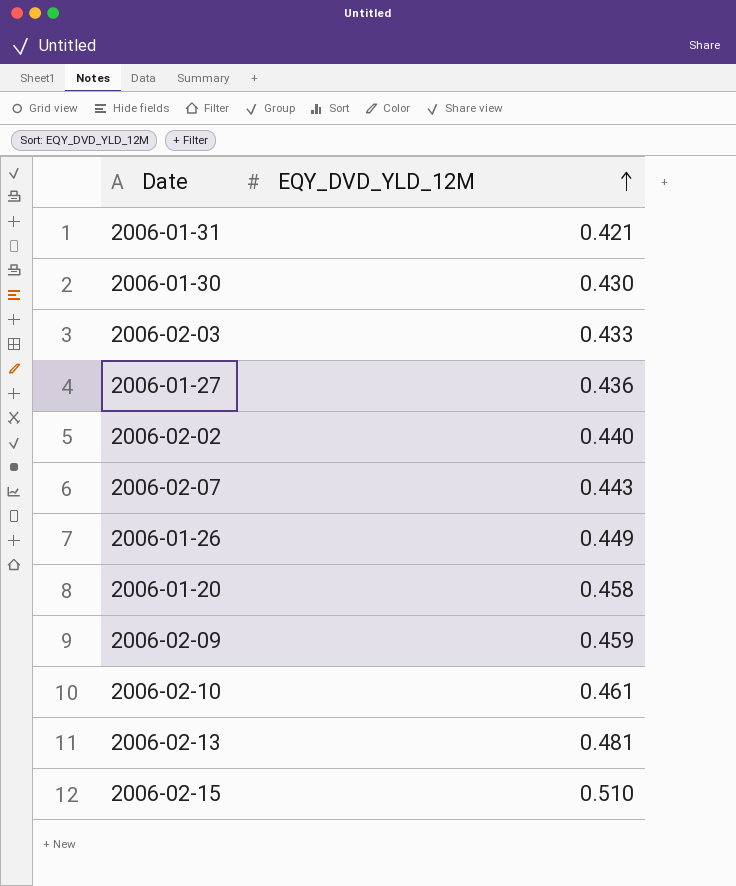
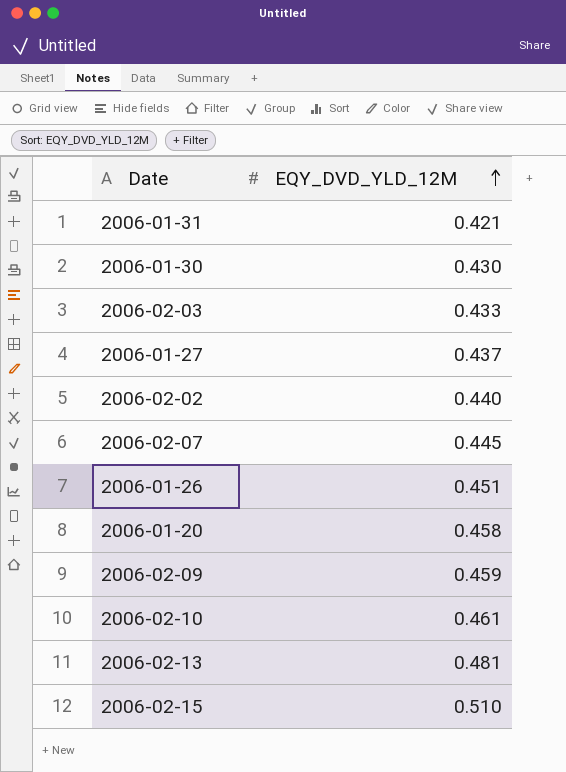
2006-01-27 | EQY_DVD_YLD_12M: 0.436 -> 0.437
2006-02-07 | EQY_DVD_YLD_12M: 0.443 -> 0.445
2006-01-26 | EQY_DVD_YLD_12M: 0.449 -> 0.451

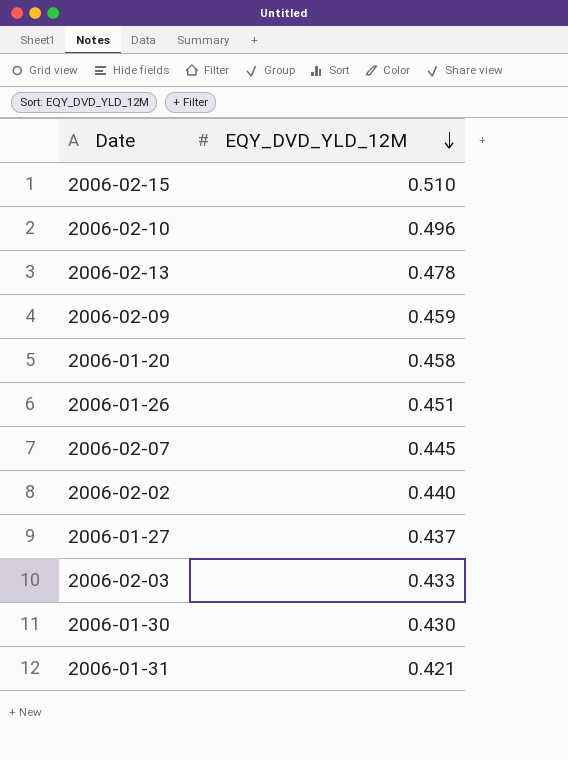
row order: EQY_DVD_YLD_12M ascending -> EQY_DVD_YLD_12M descending
2006-02-10 | EQY_DVD_YLD_12M: 0.461 -> 0.496
2006-02-13 | EQY_DVD_YLD_12M: 0.481 -> 0.478

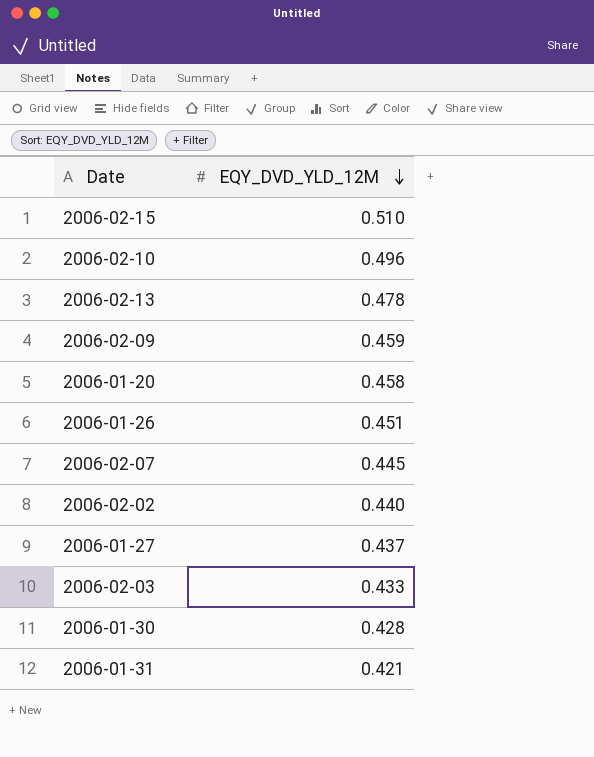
2006-01-30 | EQY_DVD_YLD_12M: 0.430 -> 0.428

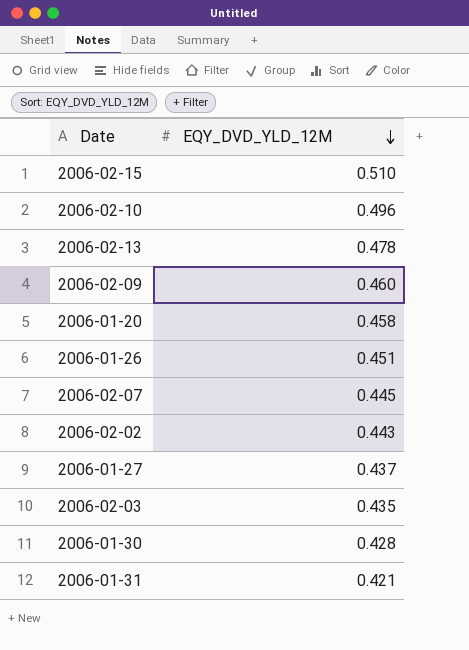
2006-02-09 | EQY_DVD_YLD_12M: 0.459 -> 0.460
2006-02-02 | EQY_DVD_YLD_12M: 0.440 -> 0.443
2006-02-03 | EQY_DVD_YLD_12M: 0.433 -> 0.435

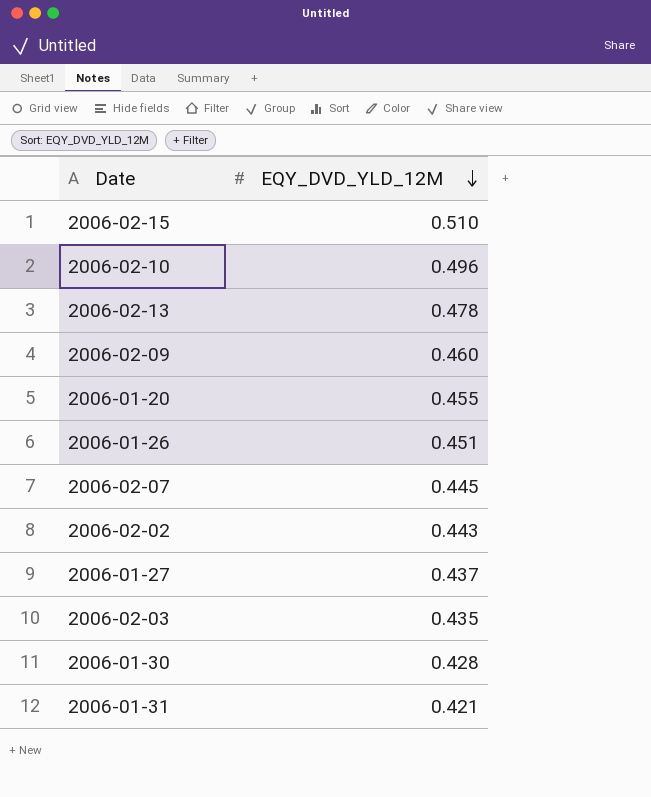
2006-01-20 | EQY_DVD_YLD_12M: 0.458 -> 0.455

